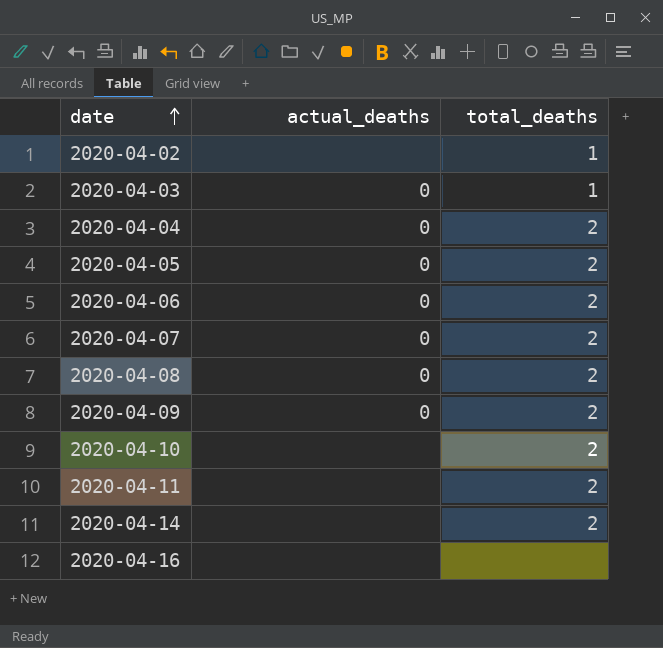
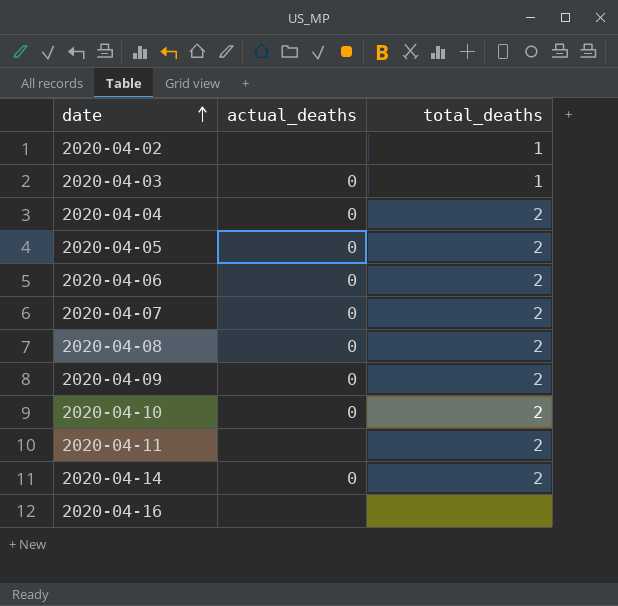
2020-04-10 | actual_deaths: none -> 0
2020-04-14 | actual_deaths: none -> 0

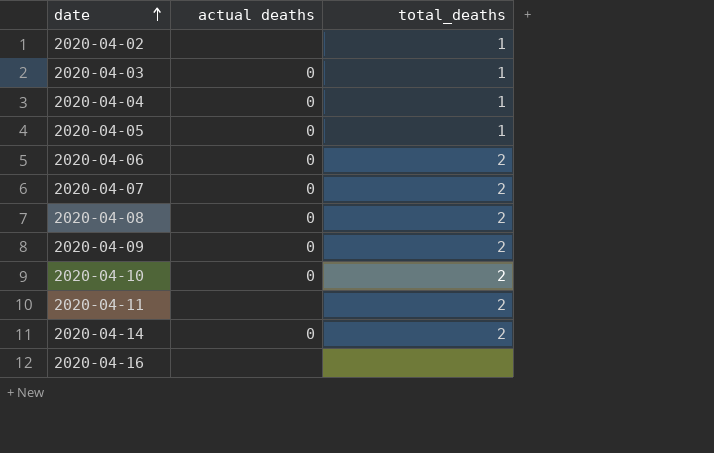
column name: actual_deaths -> actual deaths
2020-04-04 | total_deaths: 2 -> 1
2020-04-05 | total_deaths: 2 -> 1

